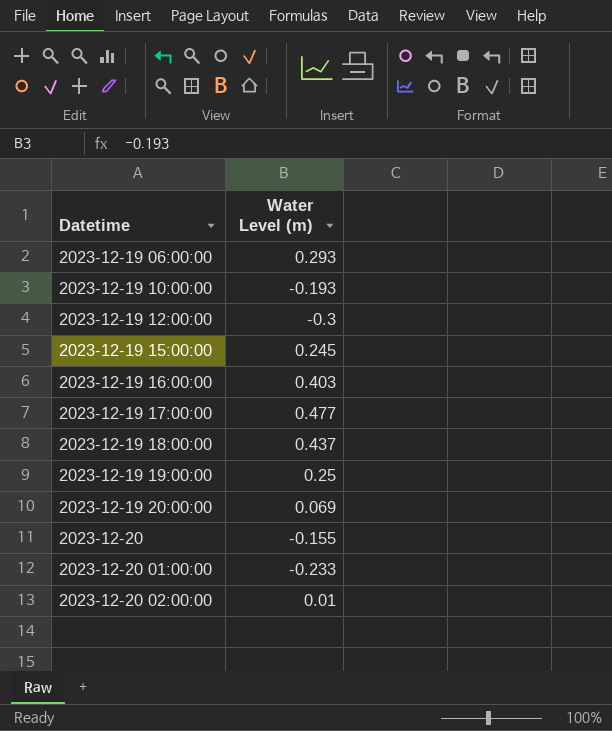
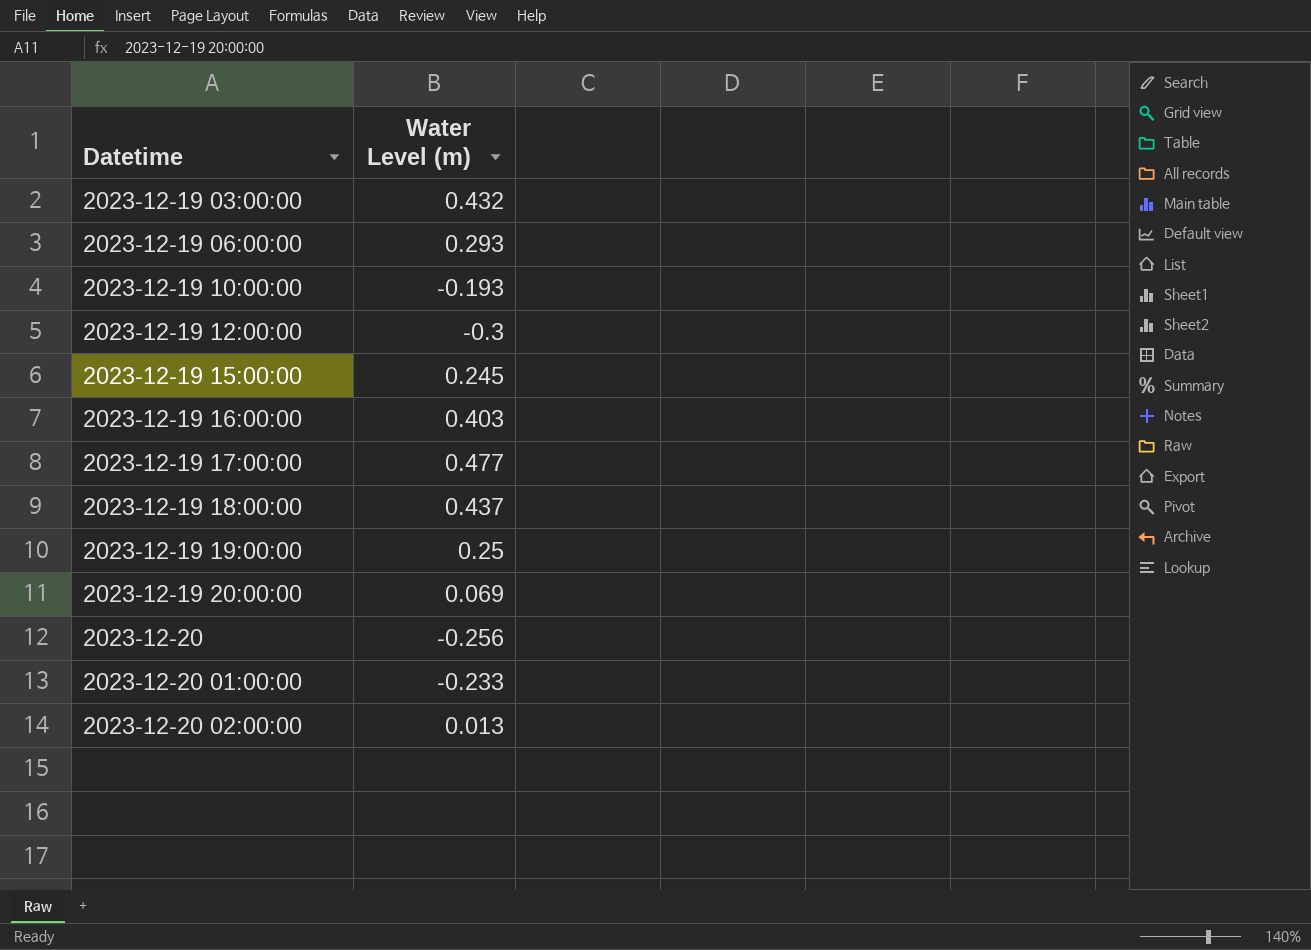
row 2023-12-19 03:00:00: none -> 0.432
2023-12-20 | Water Level (m): -0.155 -> -0.256
2023-12-20 02:00:00 | Water Level (m): 0.01 -> 0.013

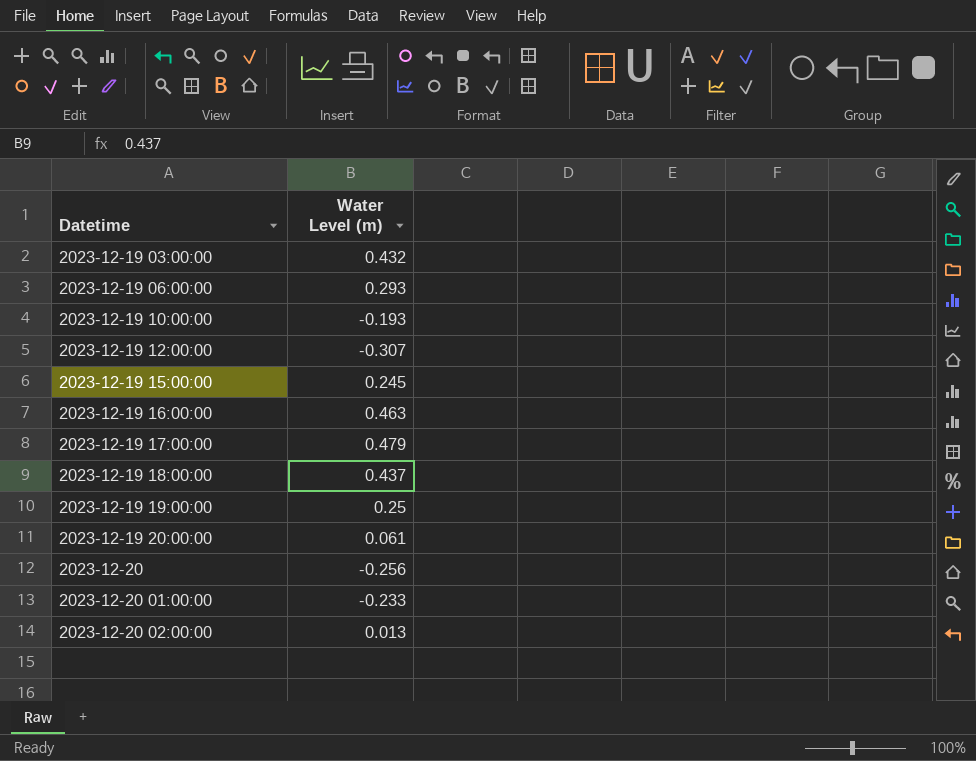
2023-12-19 12:00:00 | Water Level (m): -0.3 -> -0.307
2023-12-19 16:00:00 | Water Level (m): 0.403 -> 0.463
2023-12-19 17:00:00 | Water Level (m): 0.477 -> 0.479
2023-12-19 20:00:00 | Water Level (m): 0.069 -> 0.061

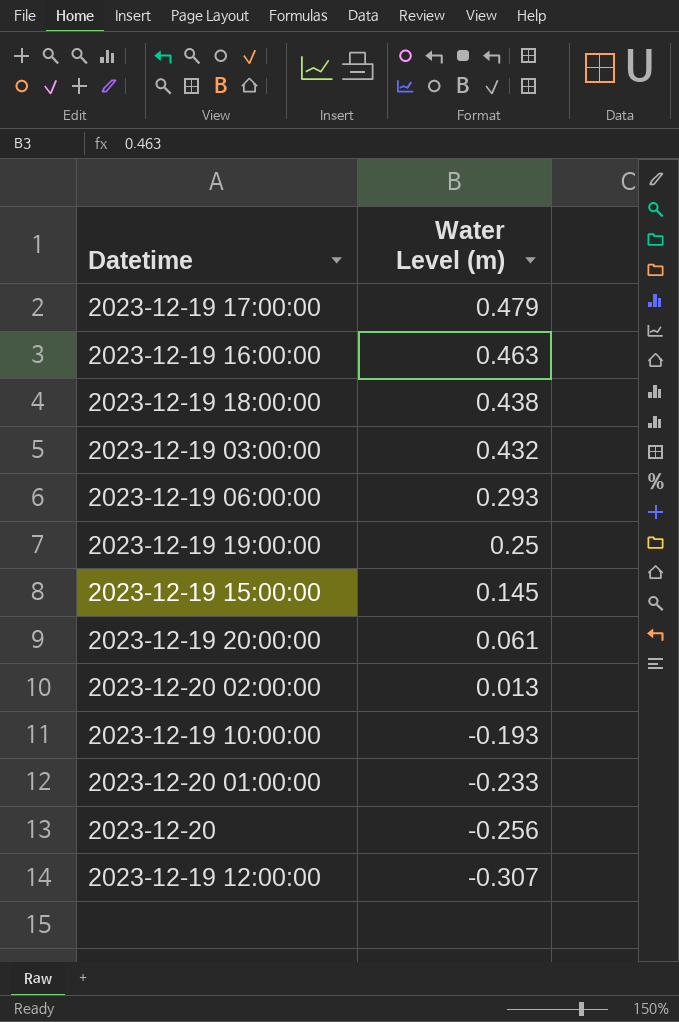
row order: Datetime ascending -> Water Level (m) descending
2023-12-19 18:00:00 | Water Level (m): 0.437 -> 0.438
2023-12-19 15:00:00 | Water Level (m): 0.245 -> 0.145

